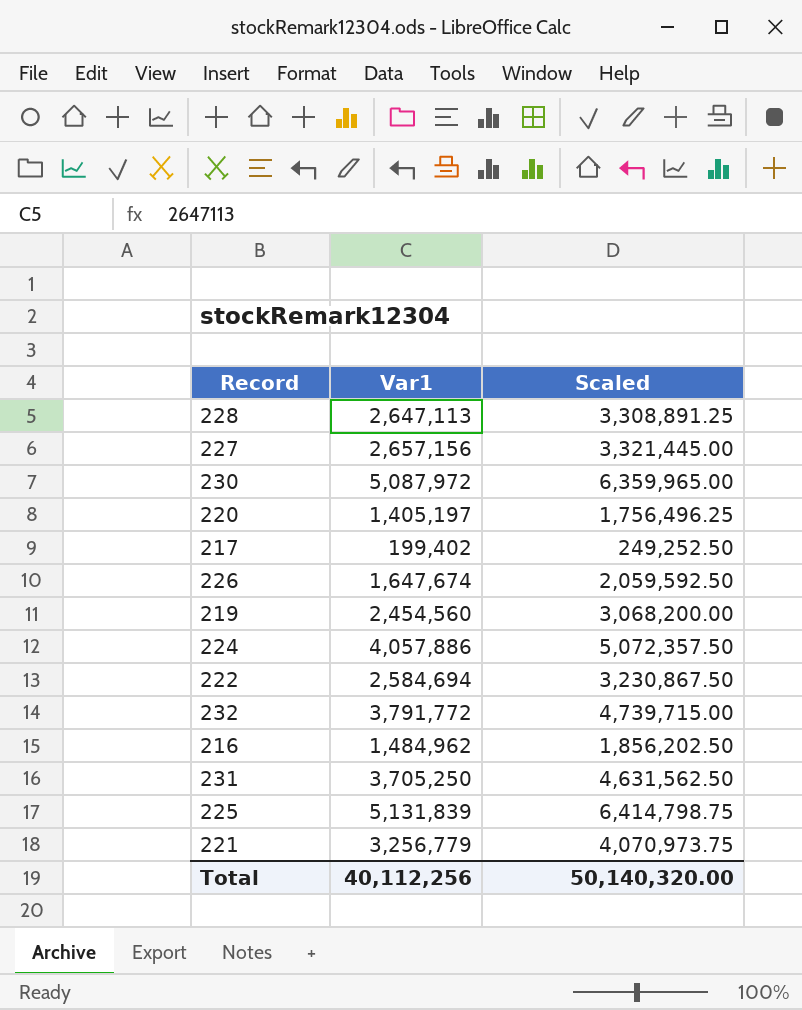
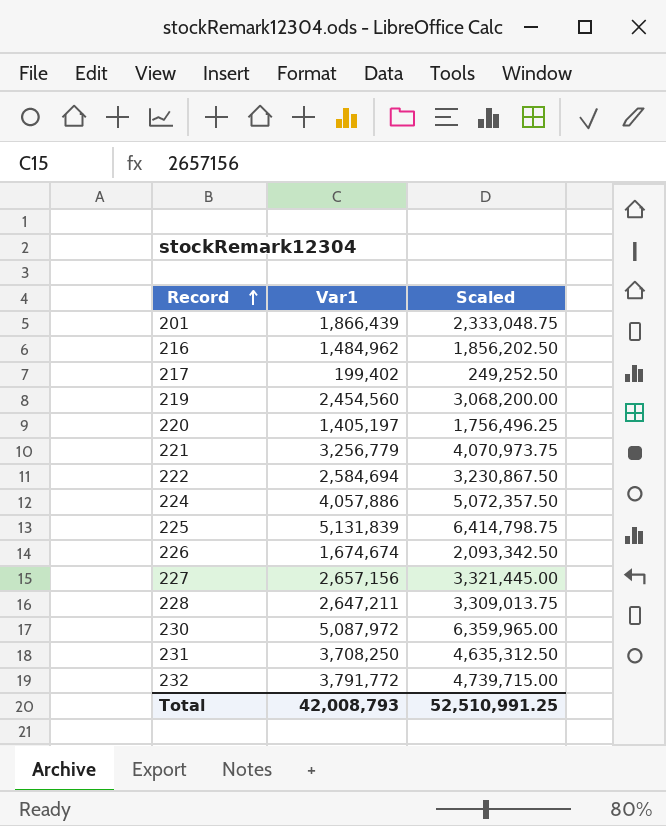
row order: none -> Record ascending
row 201: none -> 1,866,439 | 2,333,048.75
226 | Var1: 1,647,674 -> 1,674,674
226 | Scaled: 2,059,592.50 -> 2,093,342.50
228 | Var1: 2,647,113 -> 2,647,211
228 | Scaled: 3,308,891.25 -> 3,309,013.75
231 | Var1: 3,705,250 -> 3,708,250
231 | Scaled: 4,631,562.50 -> 4,635,312.50
Total | Var1: 40,112,256 -> 42,008,793
Total | Scaled: 50,140,320.00 -> 52,510,991.25

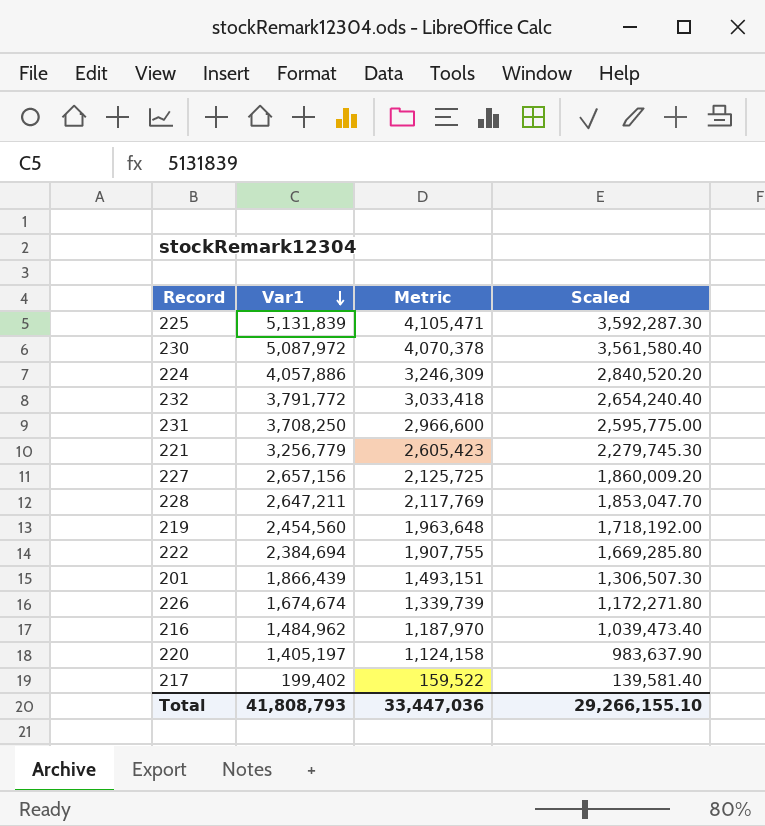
row order: Record ascending -> Var1 descending
column Metric | formula: none -> [Var1] * 0.8
column Scaled | formula: [Var1] * 1.25 -> [Var1] * 0.7
222 | Var1: 2,584,694 -> 2,384,694
Total | Var1: 42,008,793 -> 41,808,793
Total | Scaled: 52,510,991.25 -> 29,266,155.10

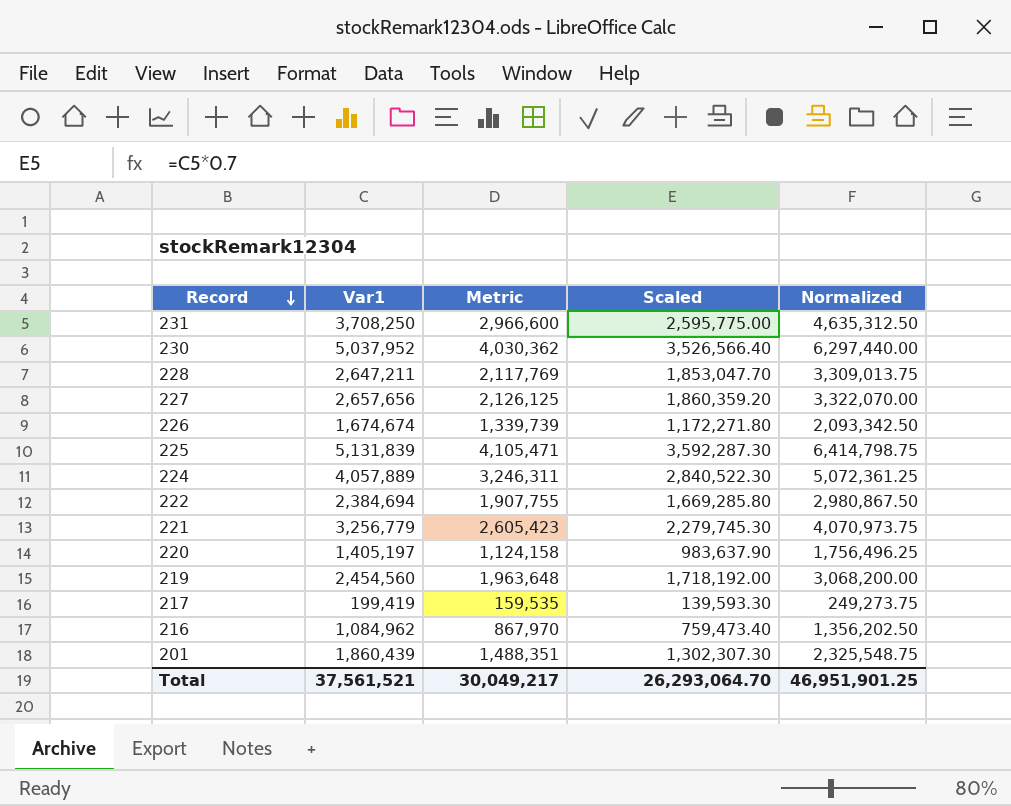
row order: Var1 descending -> Record descending
column Normalized | formula: none -> [Var1] * 1.25
row 232: 3,791,772 | 3,033,418 | 2,654,240.40 -> none
230 | Var1: 5,087,972 -> 5,037,952
230 | Metric: 4,070,378 -> 4,030,362
230 | Scaled: 3,561,580.40 -> 3,526,566.40
227 | Var1: 2,657,156 -> 2,657,656
227 | Metric: 2,125,725 -> 2,126,125
227 | Scaled: 1,860,009.20 -> 1,860,359.20
224 | Var1: 4,057,886 -> 4,057,889
224 | Metric: 3,246,309 -> 3,246,311
224 | Scaled: 2,840,520.20 -> 2,840,522.30
217 | Var1: 199,402 -> 199,419
217 | Metric: 159,522 -> 159,535
217 | Scaled: 139,581.40 -> 139,593.30
216 | Var1: 1,484,962 -> 1,084,962
216 | Metric: 1,187,970 -> 867,970
216 | Scaled: 1,039,473.40 -> 759,473.40
201 | Var1: 1,866,439 -> 1,860,439
201 | Metric: 1,493,151 -> 1,488,351
201 | Scaled: 1,306,507.30 -> 1,302,307.30
Total | Var1: 41,808,793 -> 37,561,521
Total | Metric: 33,447,036 -> 30,049,217
Total | Scaled: 29,266,155.10 -> 26,293,064.70

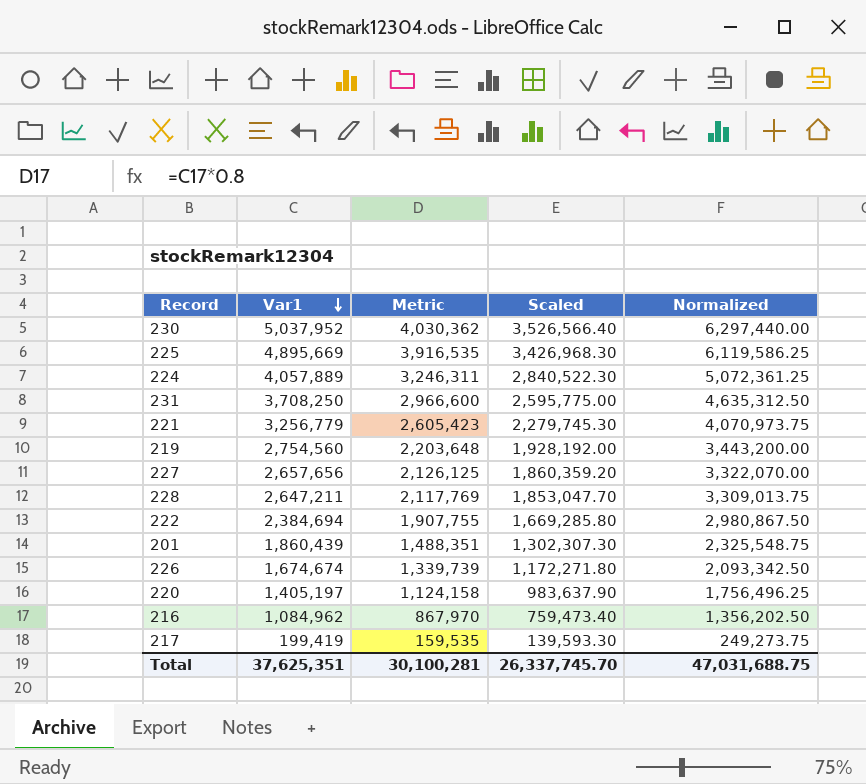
row order: Record descending -> Var1 descending
225 | Var1: 5,131,839 -> 4,895,669
225 | Metric: 4,105,471 -> 3,916,535
225 | Scaled: 3,592,287.30 -> 3,426,968.30
225 | Normalized: 6,414,798.75 -> 6,119,586.25
219 | Var1: 2,454,560 -> 2,754,560
219 | Metric: 1,963,648 -> 2,203,648
219 | Scaled: 1,718,192.00 -> 1,928,192.00
219 | Normalized: 3,068,200.00 -> 3,443,200.00
Total | Var1: 37,561,521 -> 37,625,351
Total | Metric: 30,049,217 -> 30,100,281
Total | Scaled: 26,293,064.70 -> 26,337,745.70
Total | Normalized: 46,951,901.25 -> 47,031,688.75

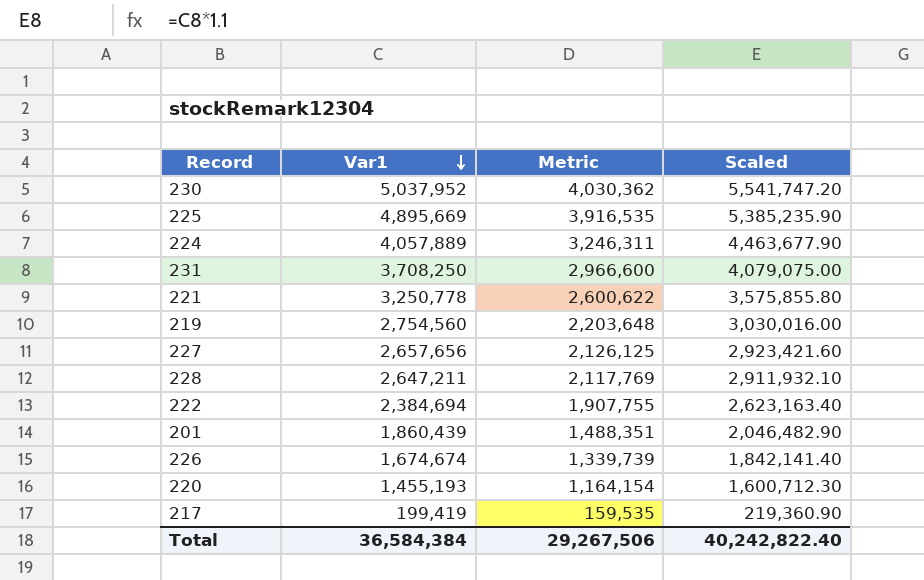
column Normalized | formula: [Var1] * 1.25 -> none
column Scaled | formula: [Var1] * 0.7 -> [Var1] * 1.1
row 216: 1,084,962 | 867,970 | 759,473.40 | 1,356,202.50 -> none
221 | Var1: 3,256,779 -> 3,250,778
221 | Metric: 2,605,423 -> 2,600,622
220 | Var1: 1,405,197 -> 1,455,193
220 | Metric: 1,124,158 -> 1,164,154
Total | Var1: 37,625,351 -> 36,584,384
Total | Metric: 30,100,281 -> 29,267,506
Total | Scaled: 26,337,745.70 -> 40,242,822.40

